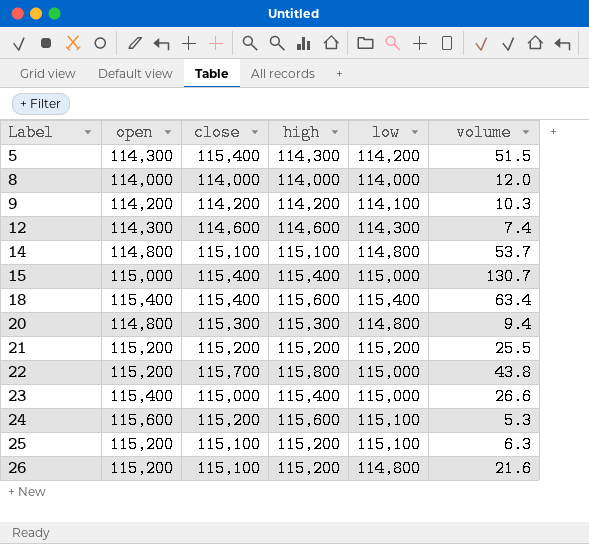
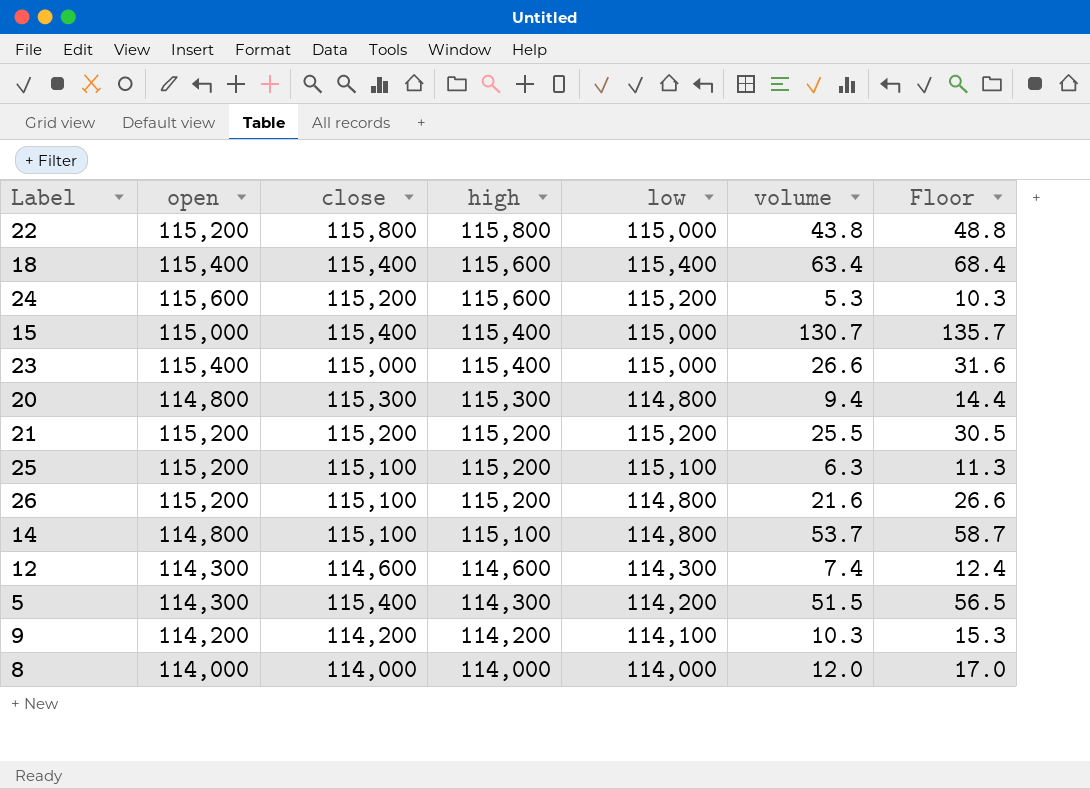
row order: Label ascending -> high descending
column Floor | formula: none -> [volume] + 5
22 | close: 115,700 -> 115,800
24 | low: 115,100 -> 115,200

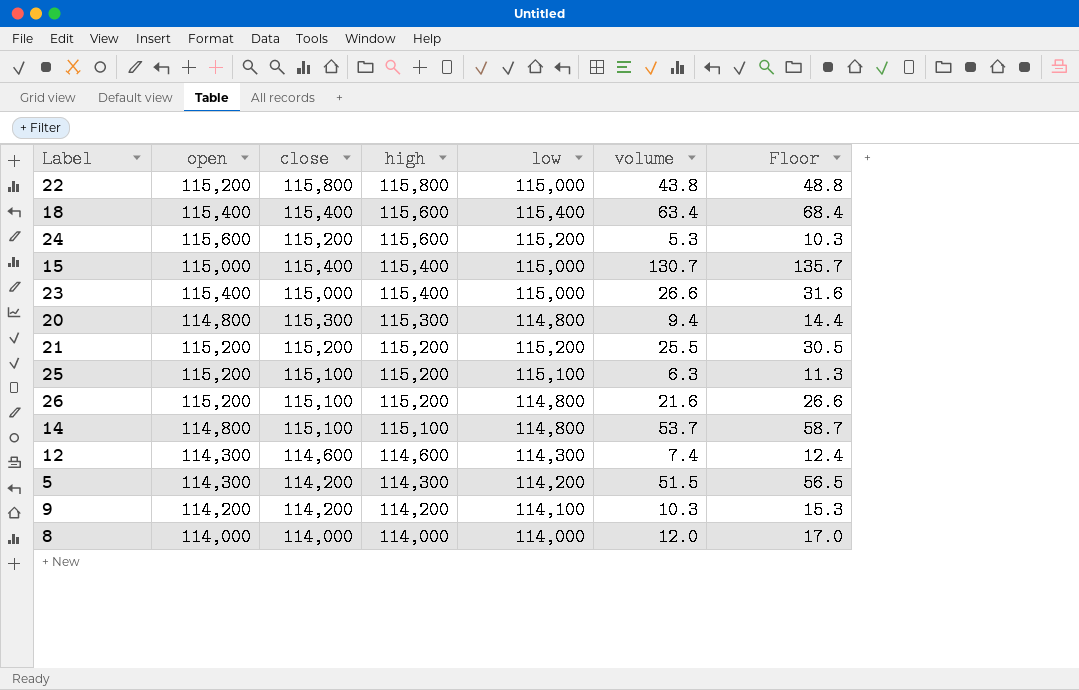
5 | close: 115,400 -> 114,200

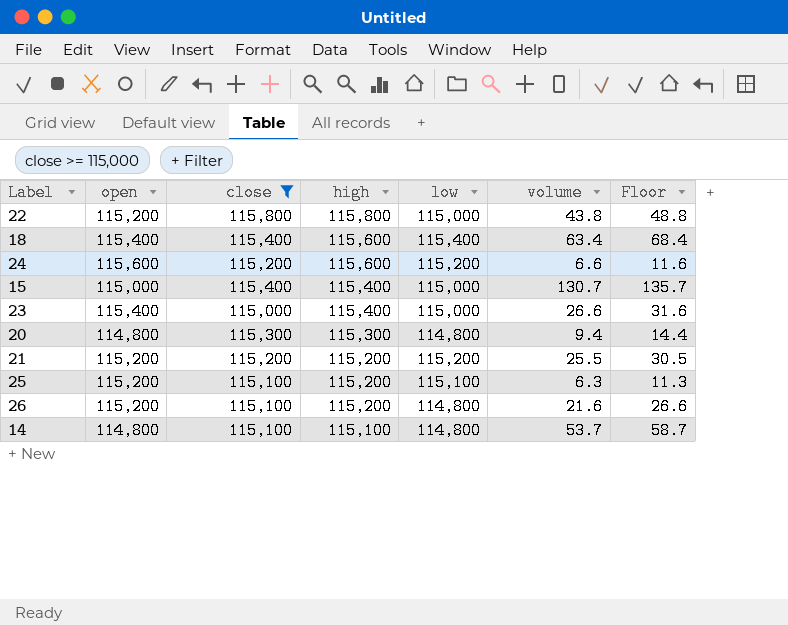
filter: none -> close >= 115,000
24 | volume: 5.3 -> 6.6
24 | Floor: 10.3 -> 11.6

